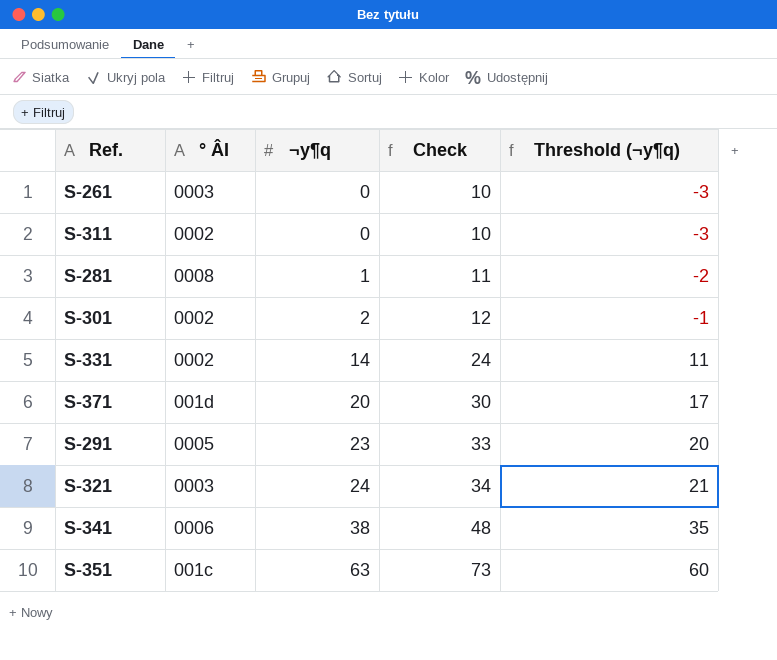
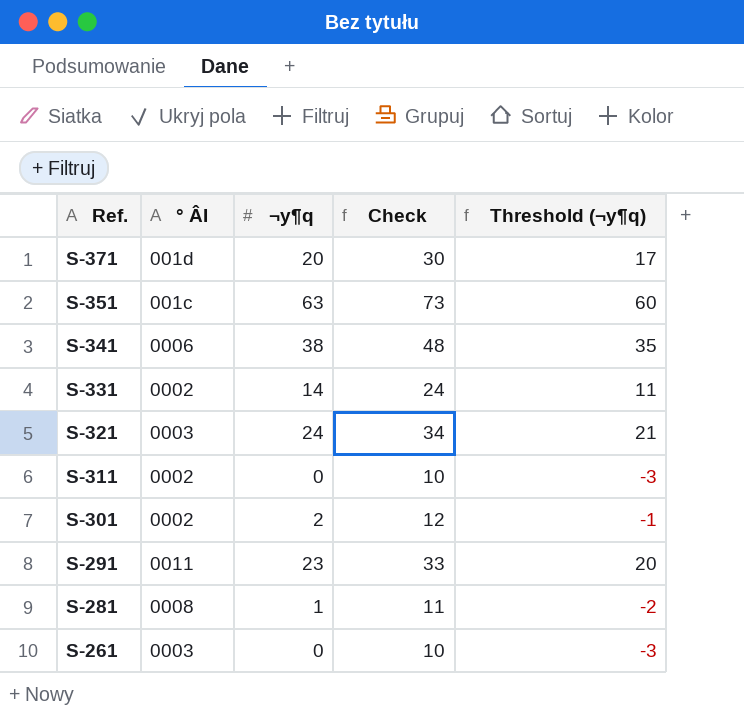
row order: ¬y¶q ascending -> Ref. descending
S-291 | ° ÂI: 0005 -> 0011

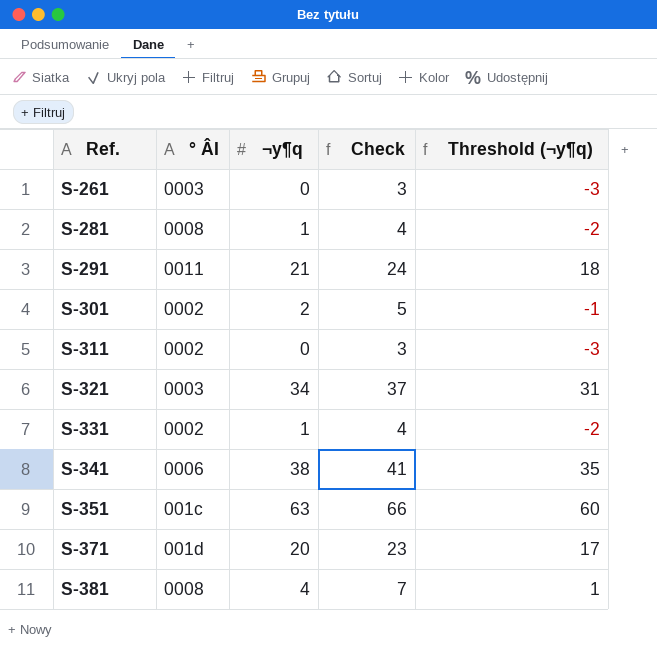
row order: Ref. descending -> Ref. ascending
column Check | formula: [¬y¶q] + 10 -> [¬y¶q] + 3
S-291 | ¬y¶q: 23 -> 21
S-291 | Threshold (¬y¶q): 20 -> 18
S-321 | ¬y¶q: 24 -> 34
S-321 | Threshold (¬y¶q): 21 -> 31
S-331 | ¬y¶q: 14 -> 1
S-331 | Threshold (¬y¶q): 11 -> -2
row S-381: none -> 0008 | 4 | 7 | 1

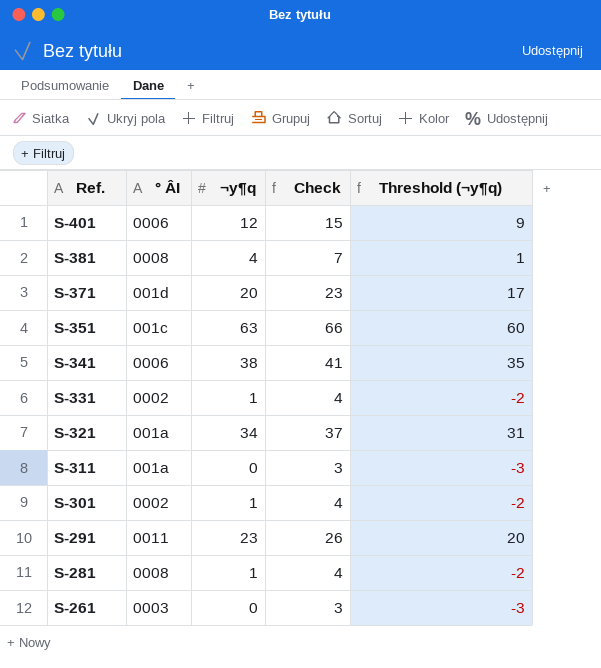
row order: Ref. ascending -> Ref. descending
row S-401: none -> 0006 | 12 | 15 | 9
S-321 | ° ÂI: 0003 -> 001a
S-311 | ° ÂI: 0002 -> 001a
S-301 | ¬y¶q: 2 -> 1
S-301 | Check: 5 -> 4
S-301 | Threshold (¬y¶q): -1 -> -2
S-291 | ¬y¶q: 21 -> 23
S-291 | Check: 24 -> 26
S-291 | Threshold (¬y¶q): 18 -> 20

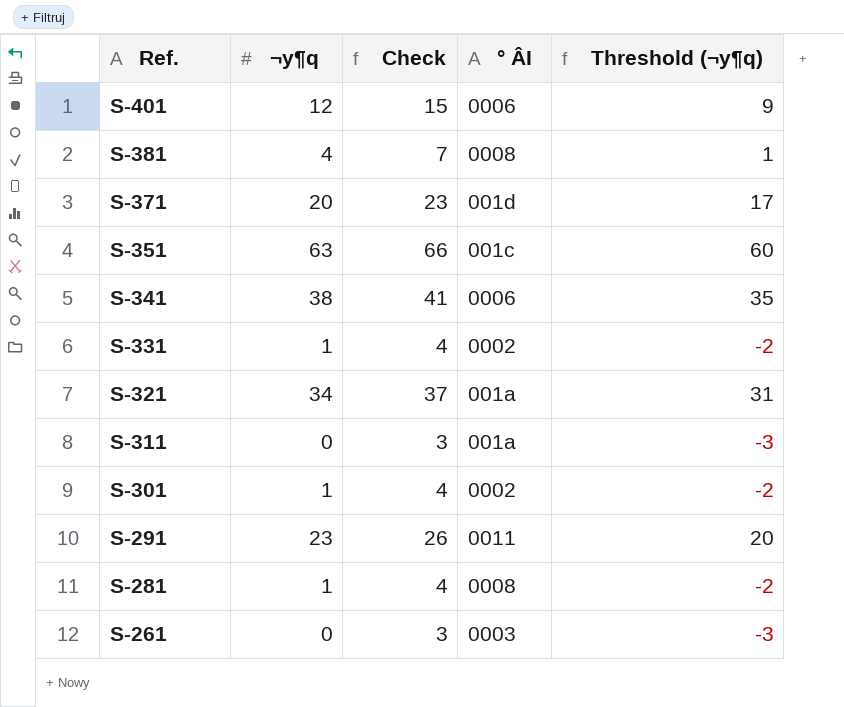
column ° ÂI | position: 2 -> 4

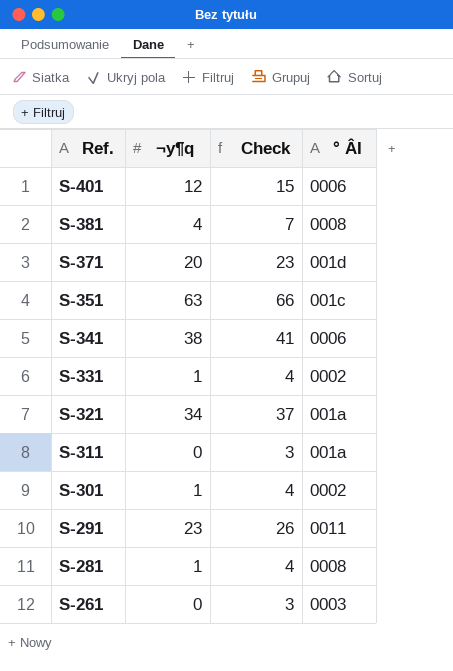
column Threshold (¬y¶q) | formula: [¬y¶q] - 3 -> none

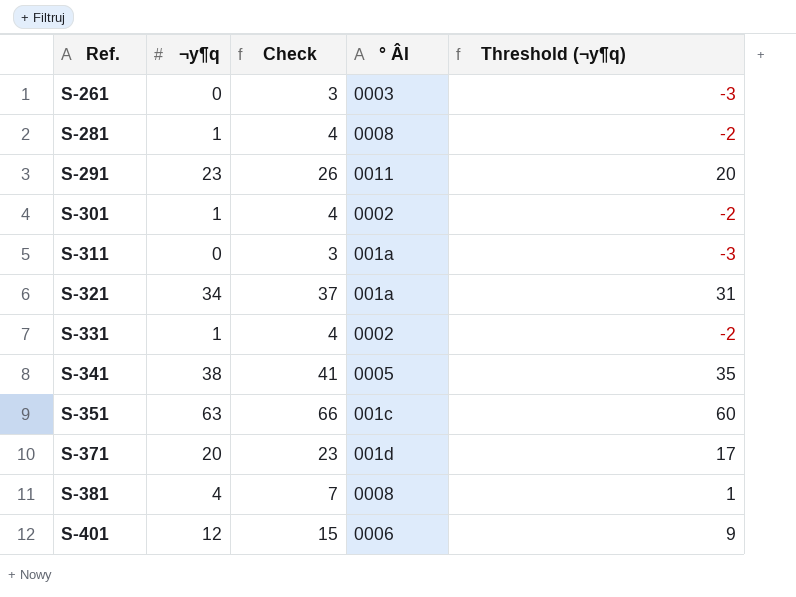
row order: Ref. descending -> Ref. ascending
column Threshold (¬y¶q) | formula: none -> [¬y¶q] - 3
S-341 | ° ÂI: 0006 -> 0005

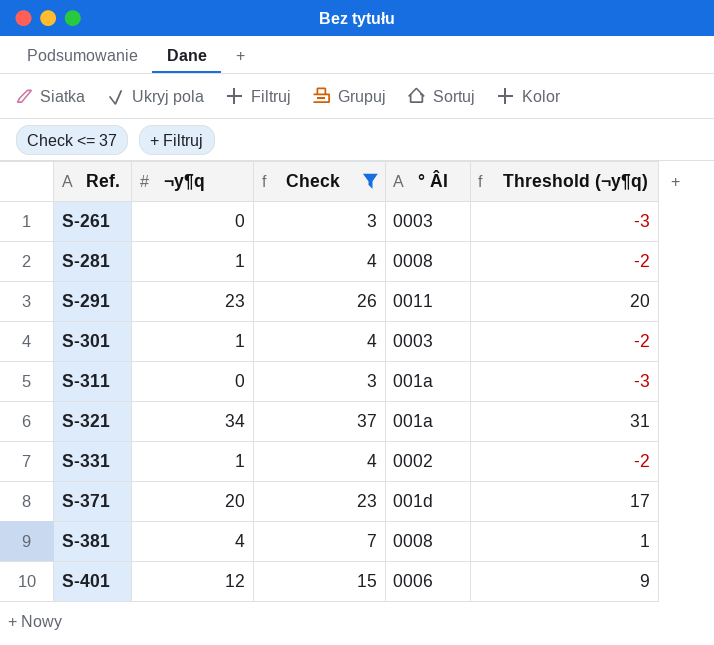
filter: none -> Check <= 37
S-301 | ° ÂI: 0002 -> 0003

